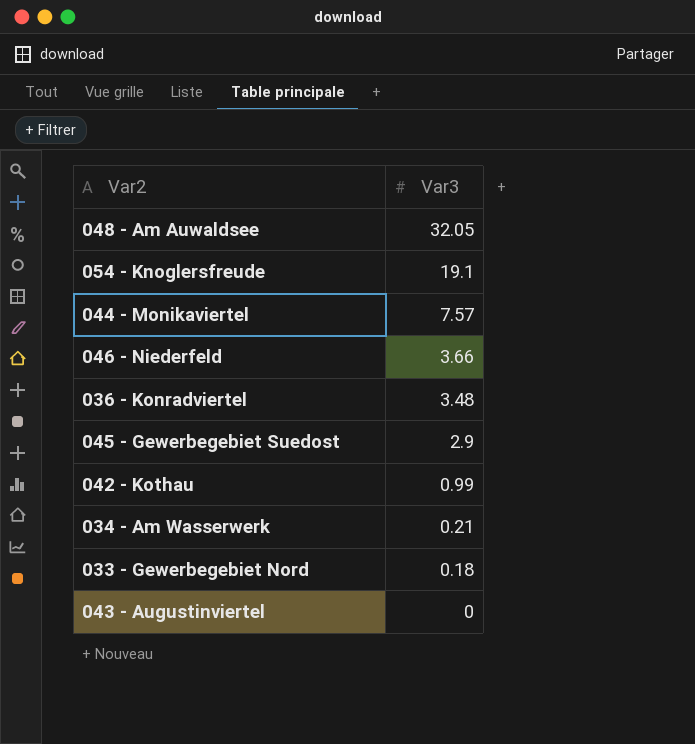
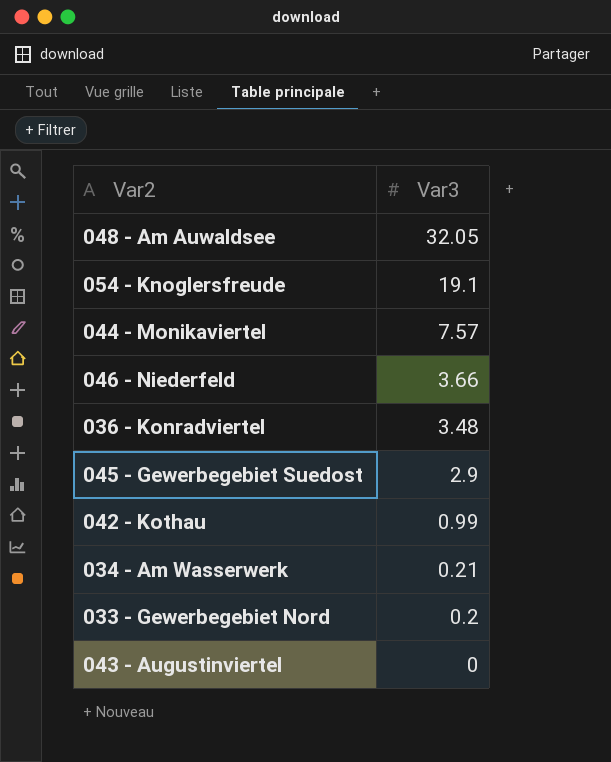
033 - Gewerbegebiet Nord | Var3: 0.18 -> 0.2

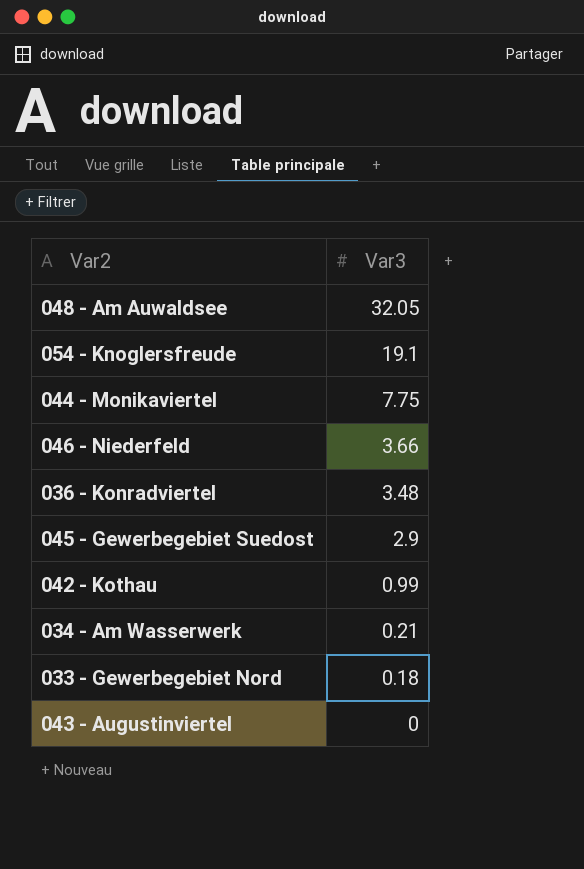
044 - Monikaviertel | Var3: 7.57 -> 7.75
033 - Gewerbegebiet Nord | Var3: 0.2 -> 0.18

